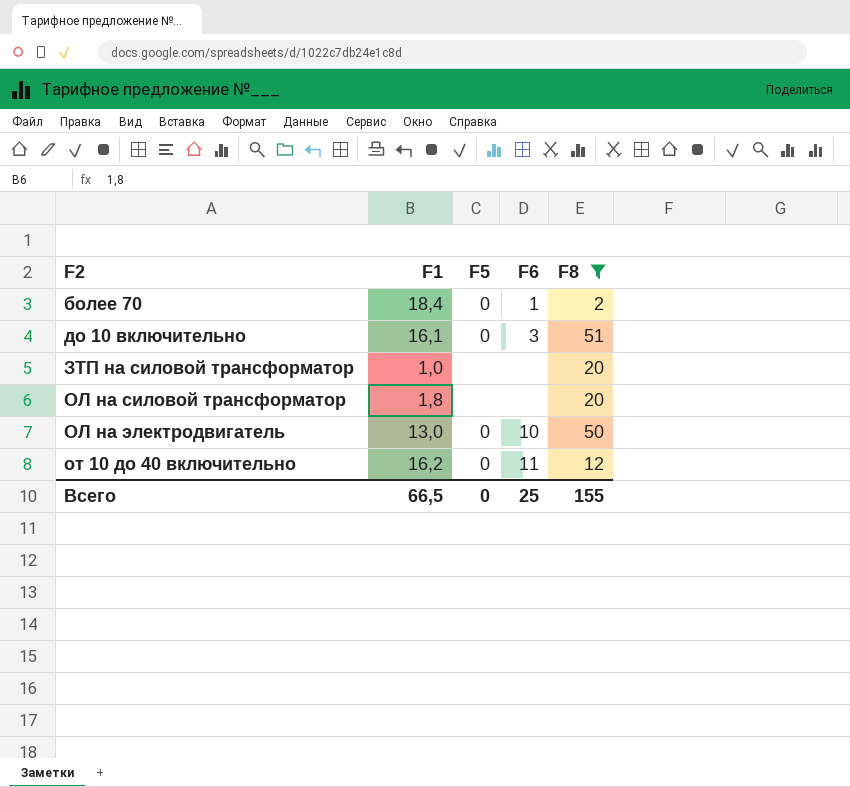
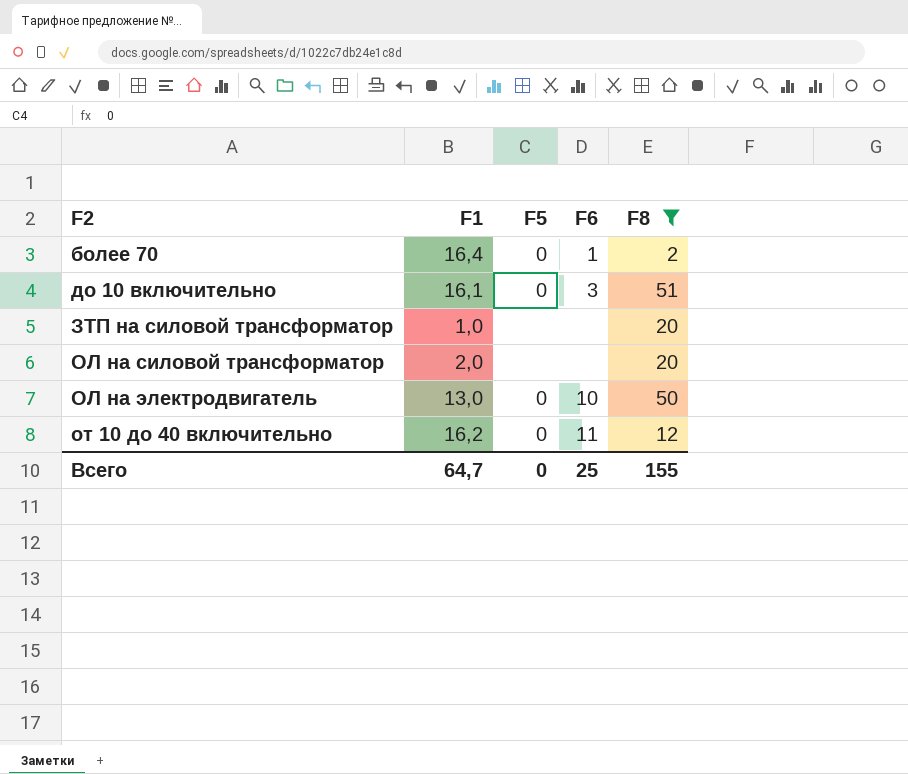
более 70 | F1: 18,4 -> 16,4
ОЛ на силовой трансформатор | F1: 1,8 -> 2,0
Всего | F1: 66,5 -> 64,7

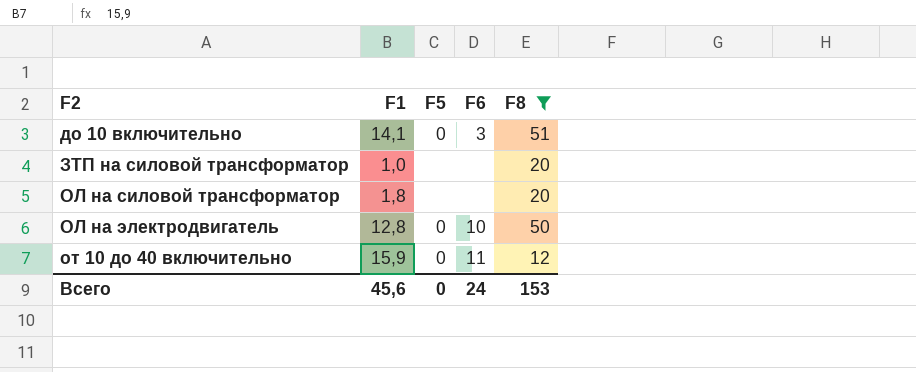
row более 70: 16,4 | 0 | 1 | 2 -> none
до 10 включительно | F1: 16,1 -> 14,1
ОЛ на силовой трансформатор | F1: 2,0 -> 1,8
ОЛ на электродвигатель | F1: 13,0 -> 12,8
от 10 до 40 включительно | F1: 16,2 -> 15,9
Всего | F1: 64,7 -> 45,6
Всего | F6: 25 -> 24
Всего | F8: 155 -> 153

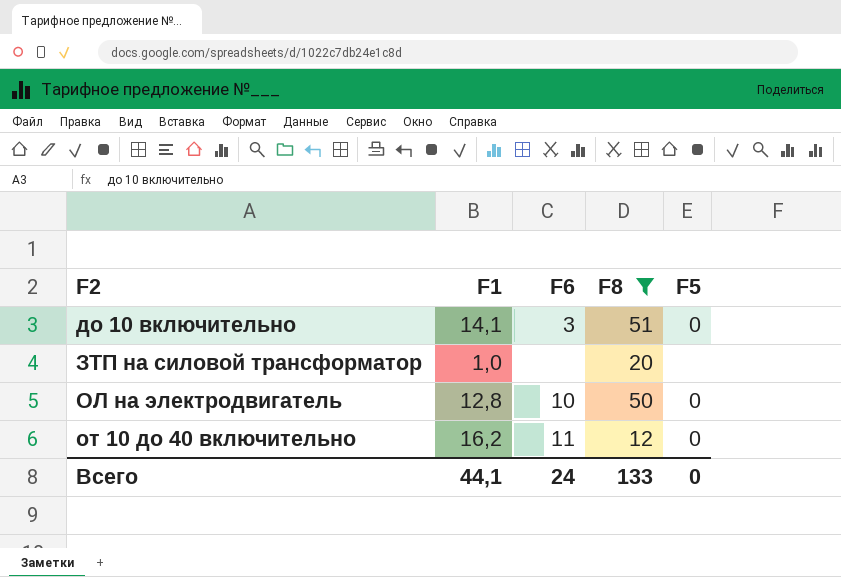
column F5 | position: 3 -> 5
row ОЛ на силовой трансформатор: 1,8 | none | none | 20 -> none
от 10 до 40 включительно | F1: 15,9 -> 16,2
Всего | F1: 45,6 -> 44,1
Всего | F8: 153 -> 133

